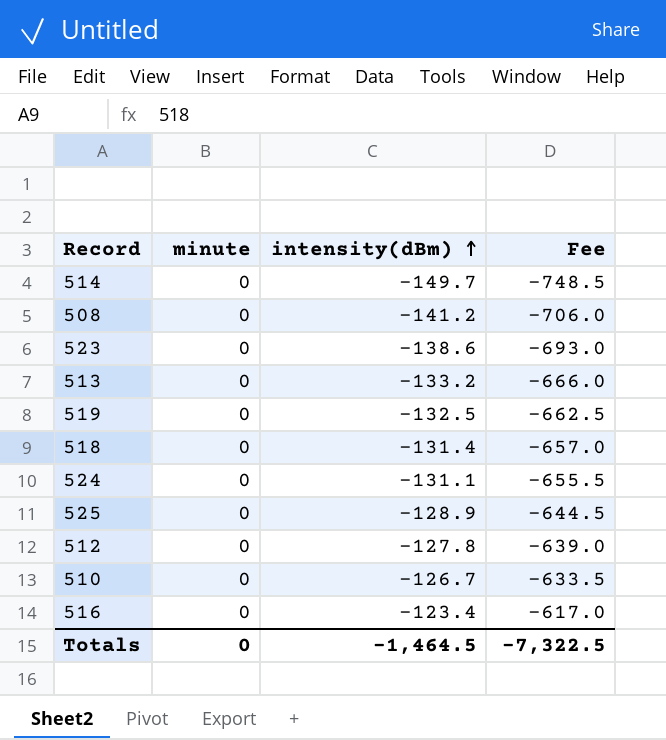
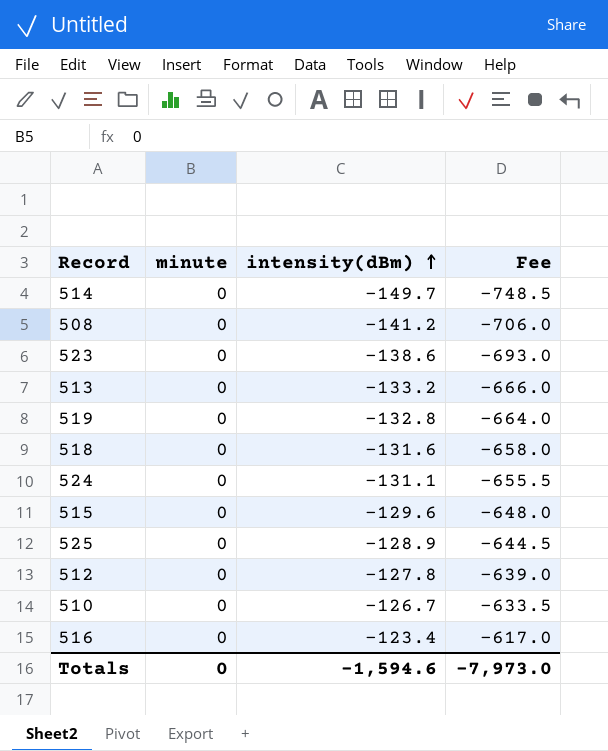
519 | intensity(dBm): -132.5 -> -132.8
519 | Fee: -662.5 -> -664.0
518 | intensity(dBm): -131.4 -> -131.6
518 | Fee: -657.0 -> -658.0
row 515: none -> 0 | -129.6 | -648.0
Totals | intensity(dBm): -1,464.5 -> -1,594.6
Totals | Fee: -7,322.5 -> -7,973.0

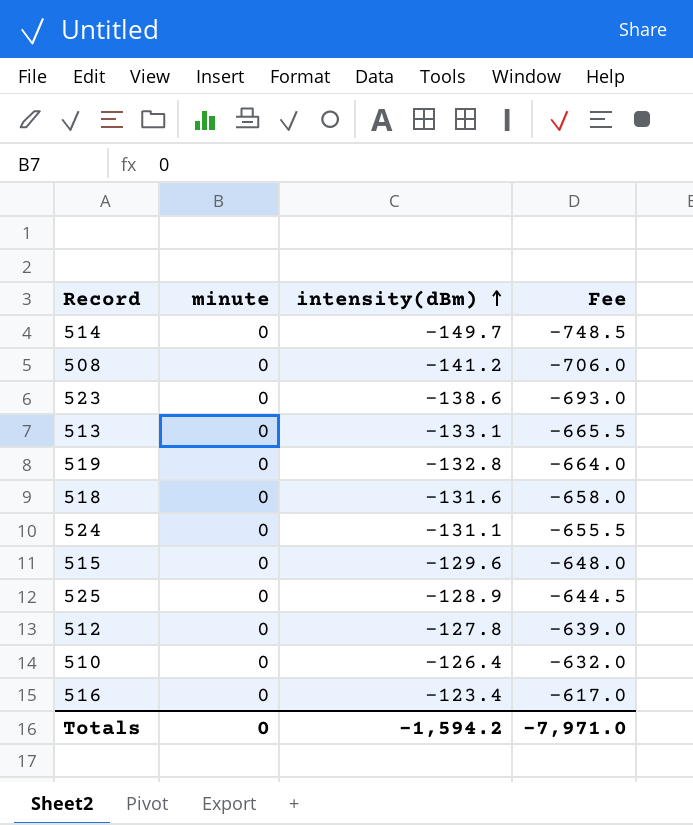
513 | intensity(dBm): -133.2 -> -133.1
513 | Fee: -666.0 -> -665.5
510 | intensity(dBm): -126.7 -> -126.4
510 | Fee: -633.5 -> -632.0
Totals | intensity(dBm): -1,594.6 -> -1,594.2
Totals | Fee: -7,973.0 -> -7,971.0

